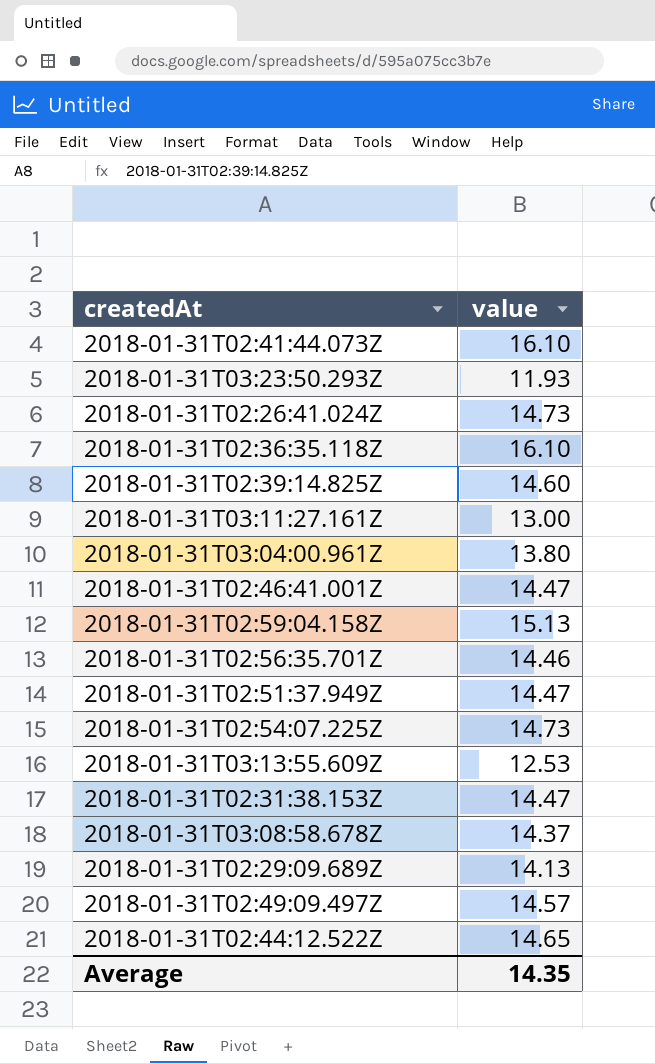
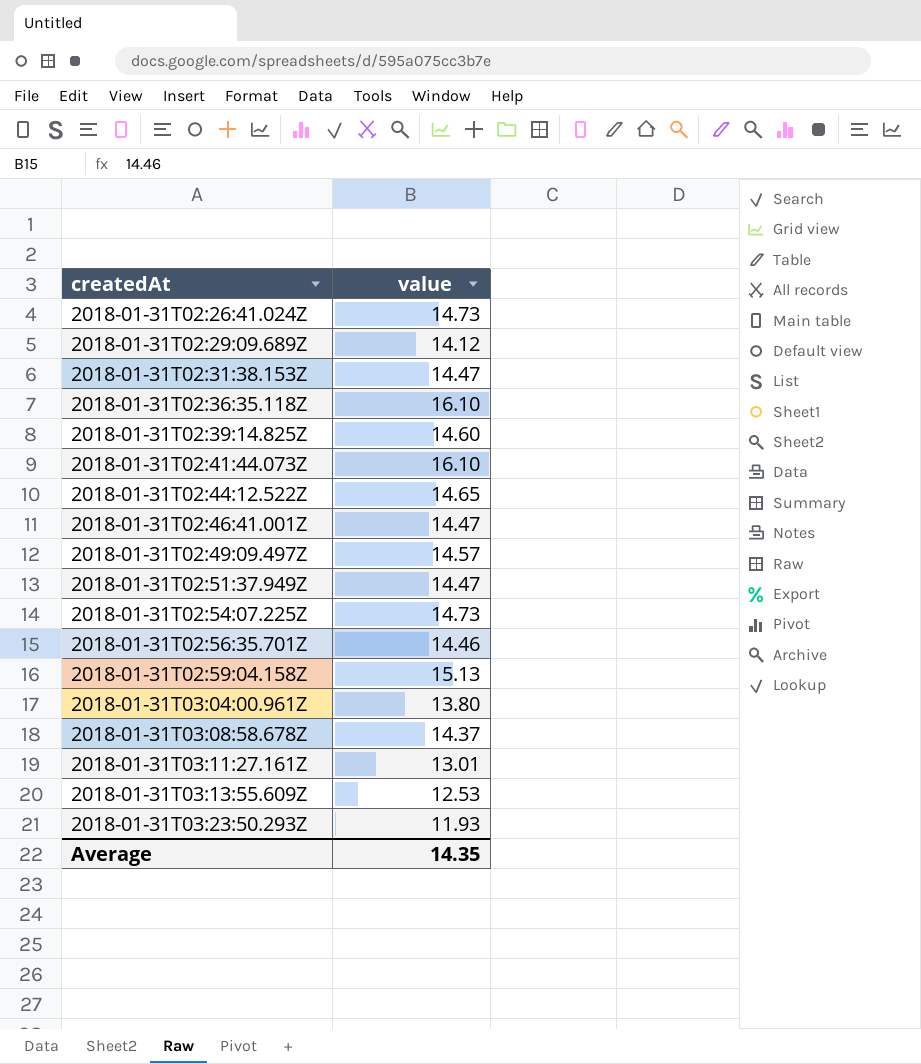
row order: none -> createdAt ascending
2018-01-31T02:29:09.689Z | value: 14.13 -> 14.12
2018-01-31T03:11:27.161Z | value: 13.00 -> 13.01

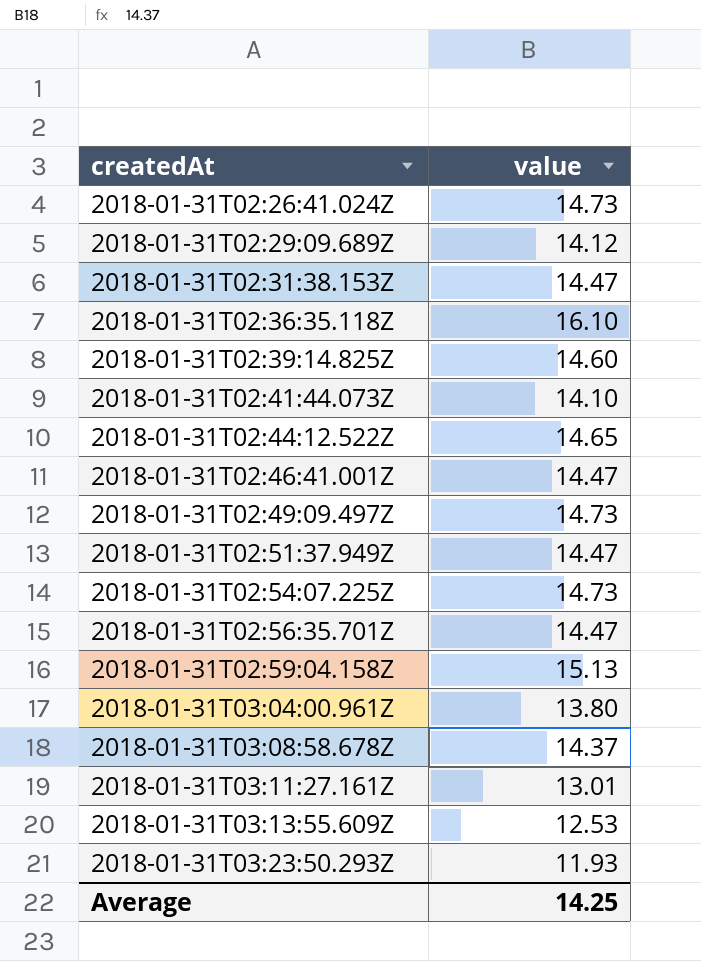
2018-01-31T02:41:44.073Z | value: 16.10 -> 14.10
2018-01-31T02:49:09.497Z | value: 14.57 -> 14.73
2018-01-31T02:56:35.701Z | value: 14.46 -> 14.47
Average | value: 14.35 -> 14.25

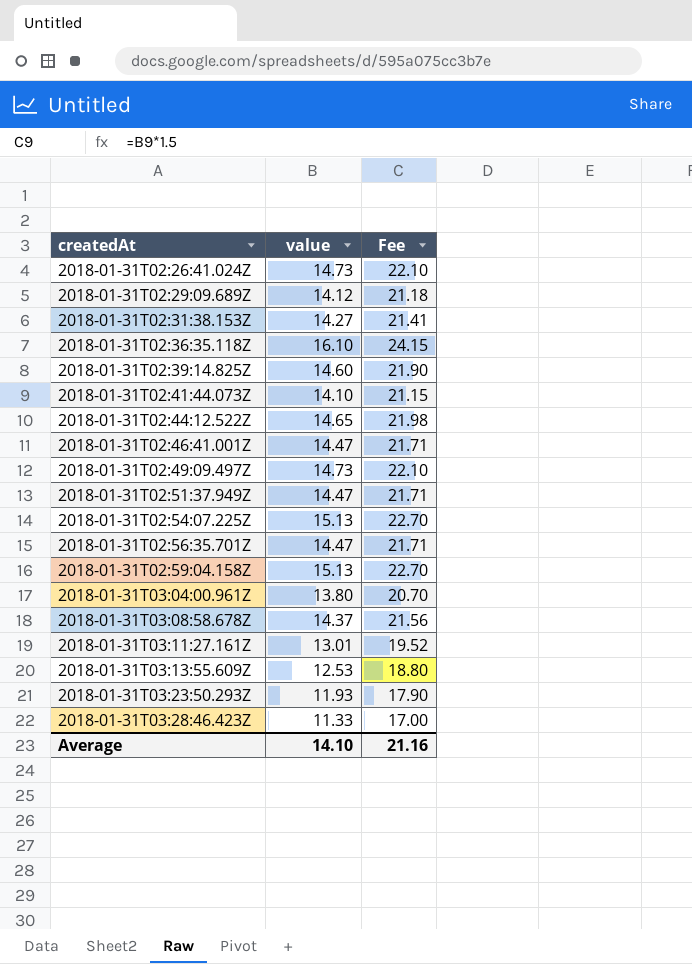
column Fee | formula: none -> [value] * 1.5
2018-01-31T02:31:38.153Z | value: 14.47 -> 14.27
2018-01-31T02:54:07.225Z | value: 14.73 -> 15.13
row 2018-01-31T03:28:46.423Z: none -> 11.33 | 17.00
Average | value: 14.25 -> 14.10

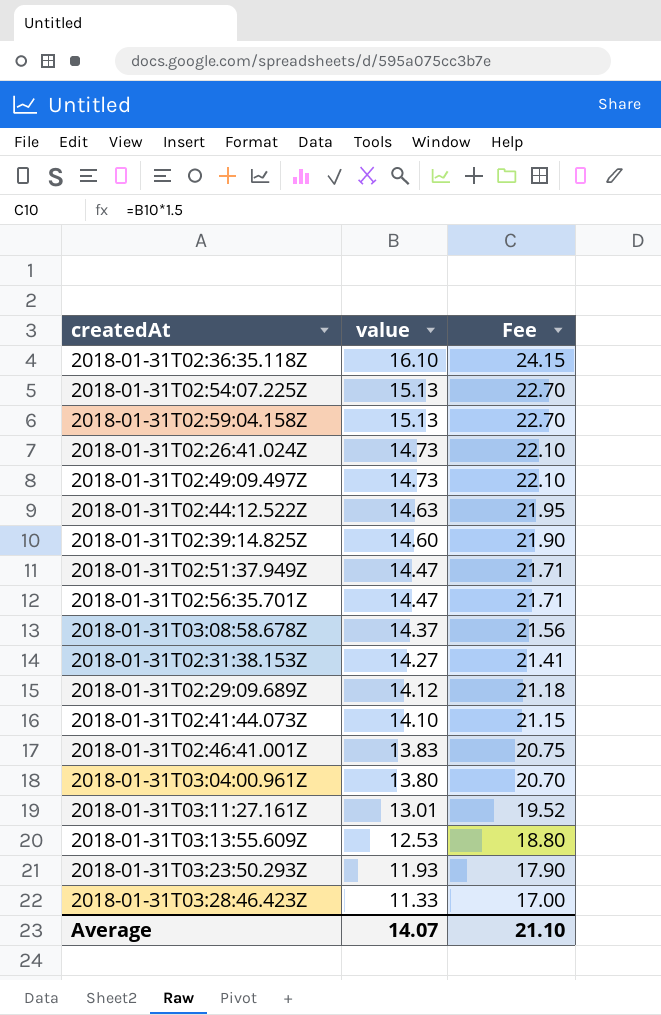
row order: createdAt ascending -> value descending
2018-01-31T02:44:12.522Z | value: 14.65 -> 14.63
2018-01-31T02:44:12.522Z | Fee: 21.98 -> 21.95
2018-01-31T02:46:41.001Z | value: 14.47 -> 13.83
2018-01-31T02:46:41.001Z | Fee: 21.71 -> 20.75
Average | value: 14.10 -> 14.07
Average | Fee: 21.16 -> 21.10

